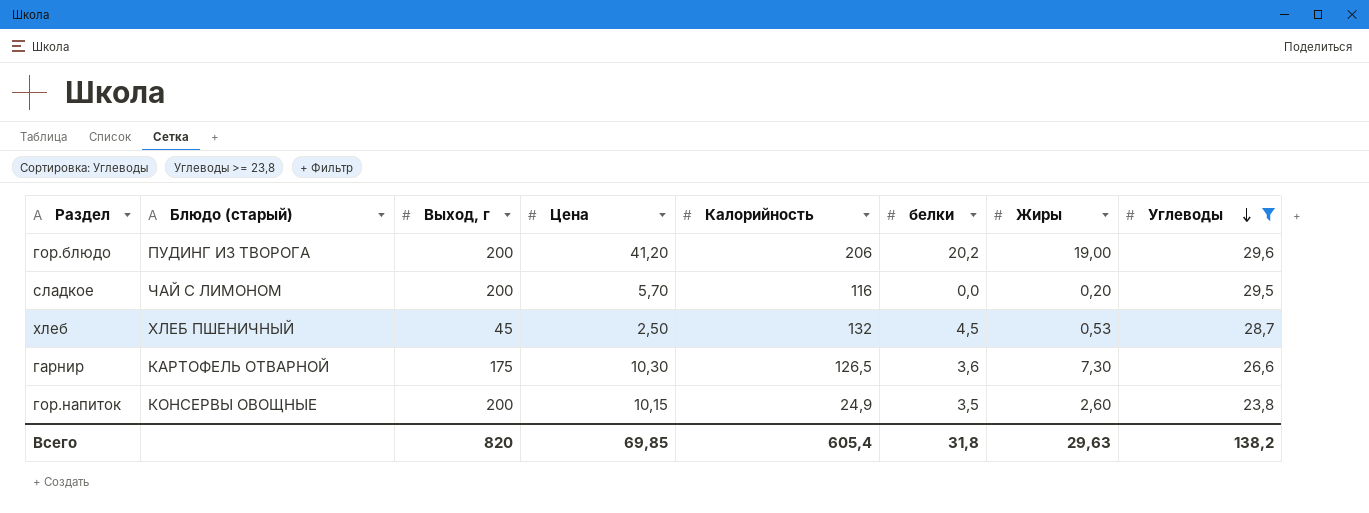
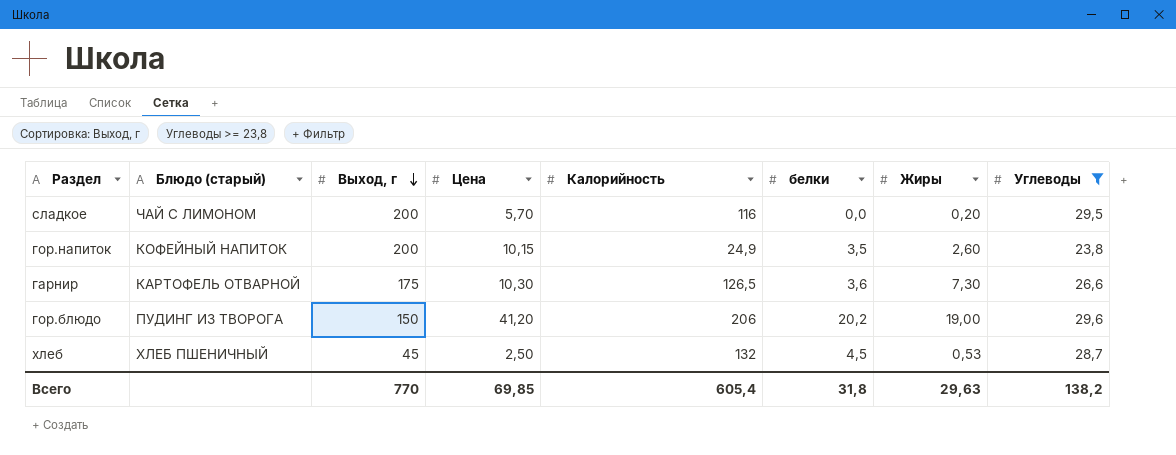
row order: Углеводы descending -> Выход, г descending
гор.напиток | Блюдо (старый): КОНСЕРВЫ ОВОЩНЫЕ -> КОФЕЙНЫЙ НАПИТОК
гор.блюдо | Выход, г: 200 -> 150
Всего | Выход, г: 820 -> 770

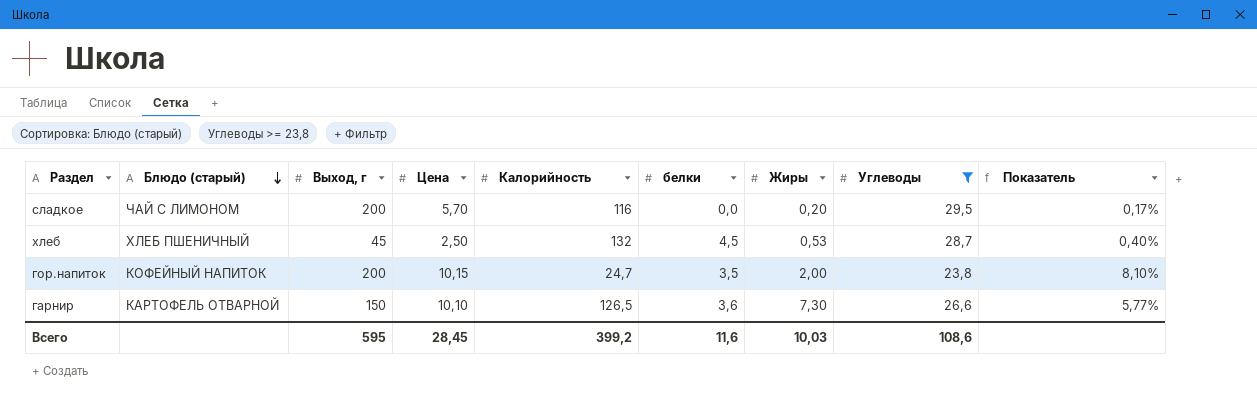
row order: Выход, г descending -> Блюдо (старый) descending
column Показатель | formula: none -> [Жиры] / [Калорийность]
row гор.блюдо: ПУДИНГ ИЗ ТВОРОГА | 150 | 41,20 | 206 | 20,2 | 19,00 | 29,6 -> none
гор.напиток | Калорийность: 24,9 -> 24,7
гор.напиток | Жиры: 2,60 -> 2,00
гарнир | Выход, г: 175 -> 150
гарнир | Цена: 10,30 -> 10,10
Всего | Выход, г: 770 -> 595
Всего | Цена: 69,85 -> 28,45
Всего | Калорийность: 605,4 -> 399,2
Всего | белки: 31,8 -> 11,6
Всего | Жиры: 29,63 -> 10,03
Всего | Углеводы: 138,2 -> 108,6

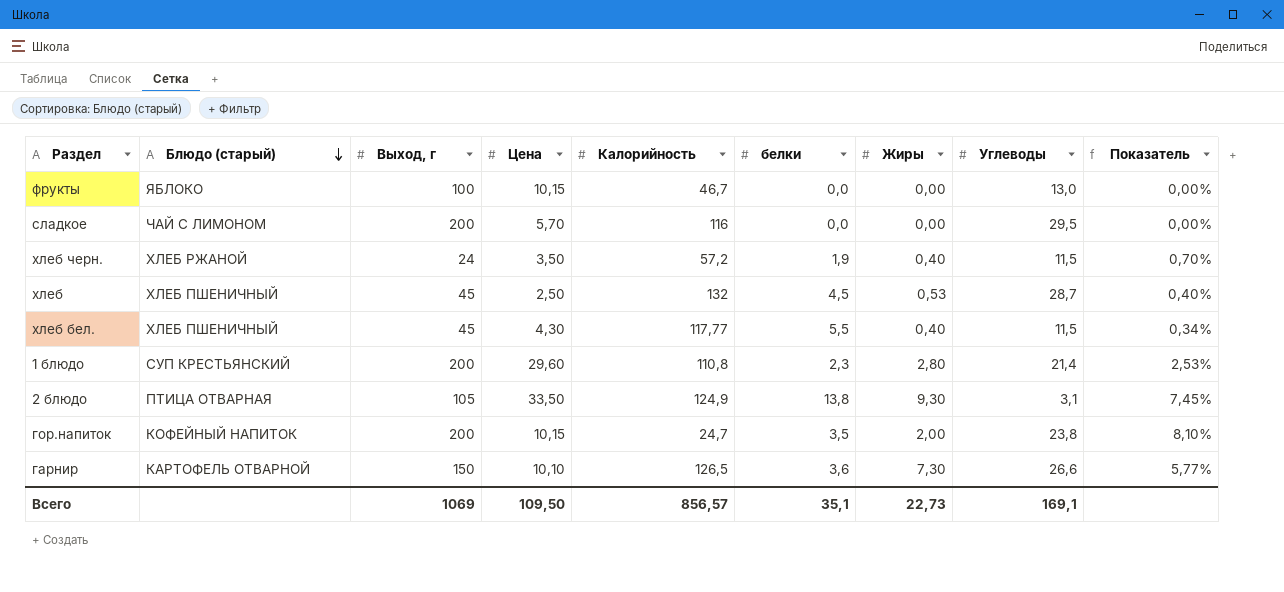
filter: Углеводы >= 23,8 -> none
сладкое | Жиры: 0,20 -> 0,00
сладкое | Показатель: 0,17% -> 0,00%
Всего | Выход, г: 595 -> 1069
Всего | Цена: 28,45 -> 109,50
Всего | Калорийность: 399,2 -> 856,57
Всего | белки: 11,6 -> 35,1
Всего | Жиры: 10,03 -> 22,73
Всего | Углеводы: 108,6 -> 169,1

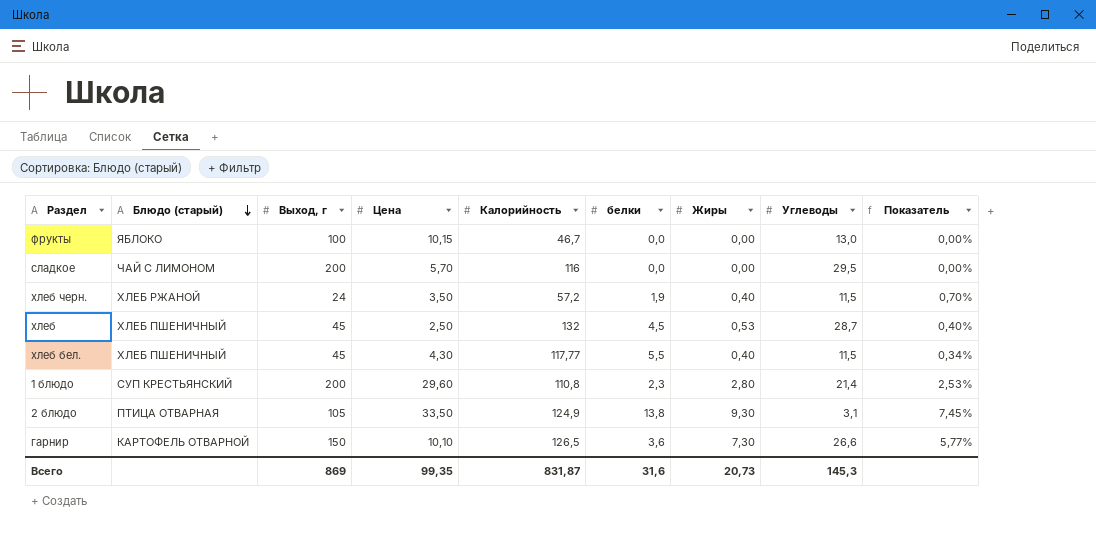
row гор.напиток: КОФЕЙНЫЙ НАПИТОК | 200 | 10,15 | 24,7 | 3,5 | 2,00 | 23,8 | 8,10% -> none
Всего | Выход, г: 1069 -> 869
Всего | Цена: 109,50 -> 99,35
Всего | Калорийность: 856,57 -> 831,87
Всего | белки: 35,1 -> 31,6
Всего | Жиры: 22,73 -> 20,73
Всего | Углеводы: 169,1 -> 145,3

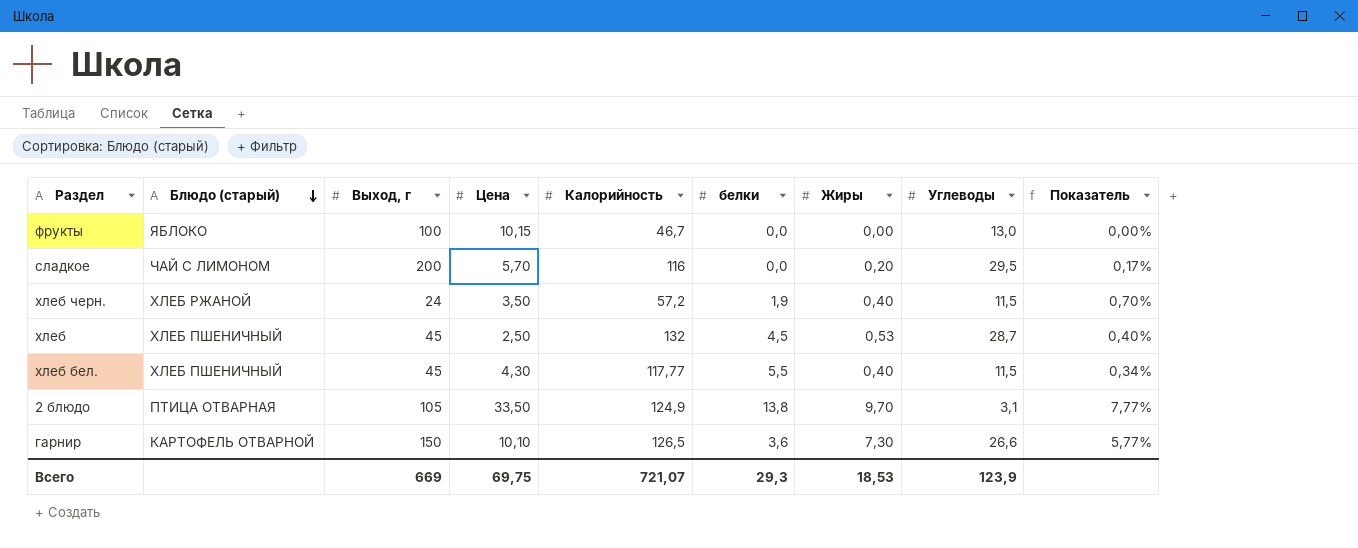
row 1 блюдо: СУП КРЕСТЬЯНСКИЙ | 200 | 29,60 | 110,8 | 2,3 | 2,80 | 21,4 | 2,53% -> none
сладкое | Жиры: 0,00 -> 0,20
сладкое | Показатель: 0,00% -> 0,17%
2 блюдо | Жиры: 9,30 -> 9,70
2 блюдо | Показатель: 7,45% -> 7,77%
Всего | Выход, г: 869 -> 669
Всего | Цена: 99,35 -> 69,75
Всего | Калорийность: 831,87 -> 721,07
Всего | белки: 31,6 -> 29,3
Всего | Жиры: 20,73 -> 18,53
Всего | Углеводы: 145,3 -> 123,9

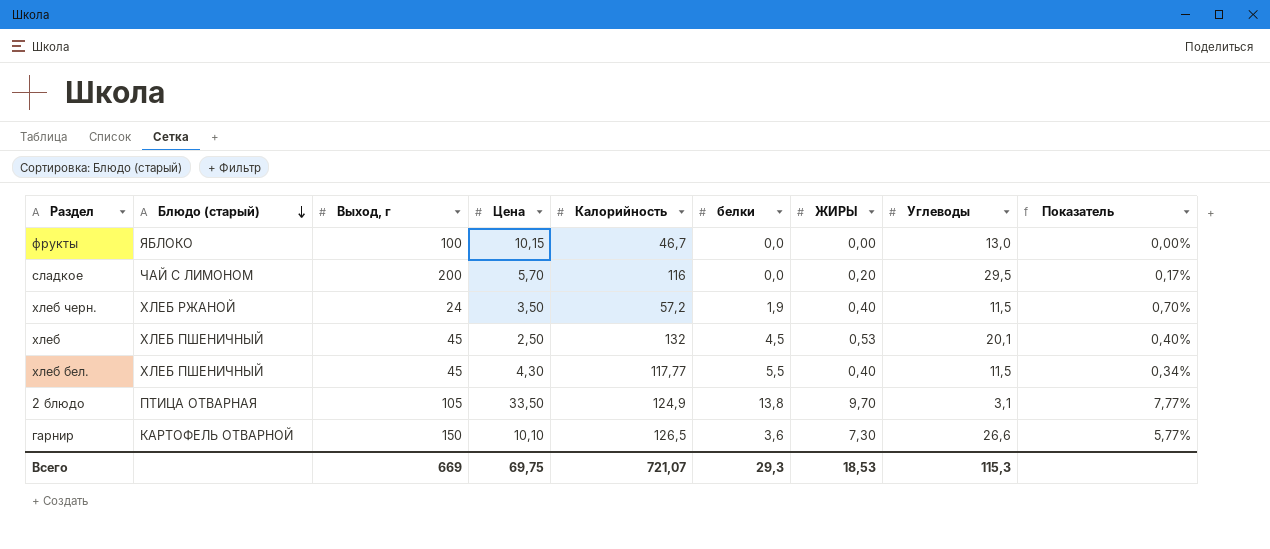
column name: Жиры -> ЖИРЫ
хлеб | Углеводы: 28,7 -> 20,1
Всего | Углеводы: 123,9 -> 115,3

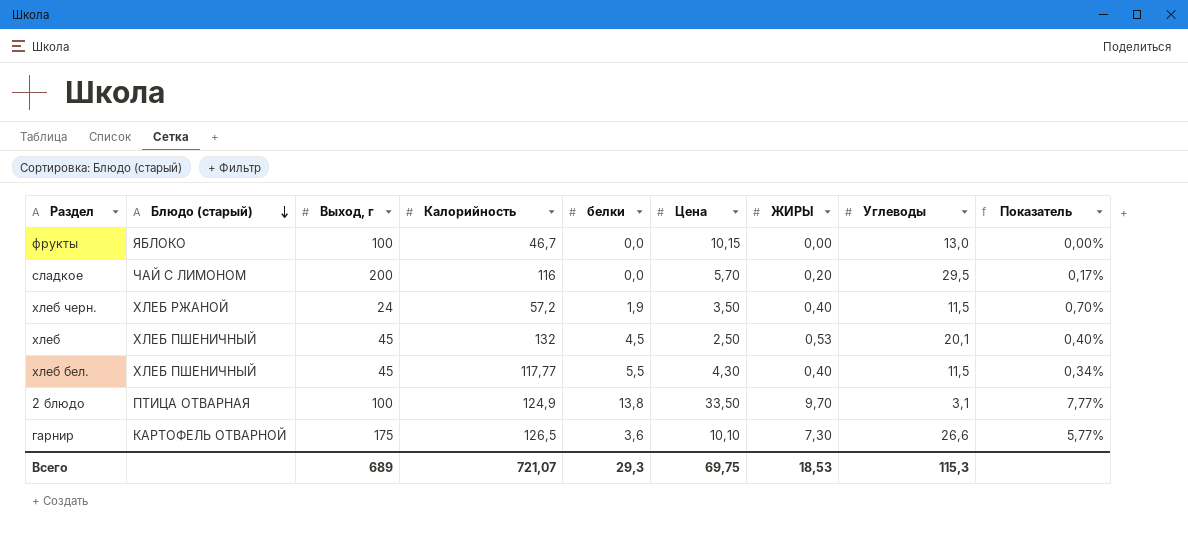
column Цена | position: 4 -> 6
2 блюдо | Выход, г: 105 -> 100
гарнир | Выход, г: 150 -> 175
Всего | Выход, г: 669 -> 689

